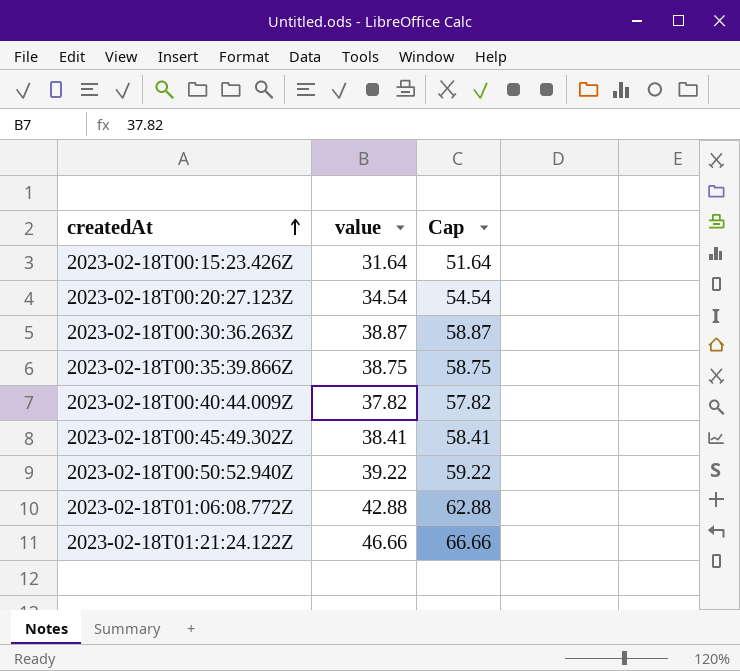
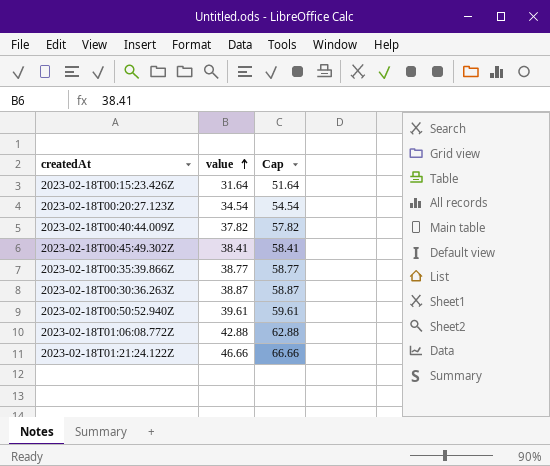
row order: createdAt ascending -> value ascending
2023-02-18T00:35:39.866Z | value: 38.75 -> 38.77
2023-02-18T00:35:39.866Z | Cap: 58.75 -> 58.77
2023-02-18T00:50:52.940Z | value: 39.22 -> 39.61
2023-02-18T00:50:52.940Z | Cap: 59.22 -> 59.61

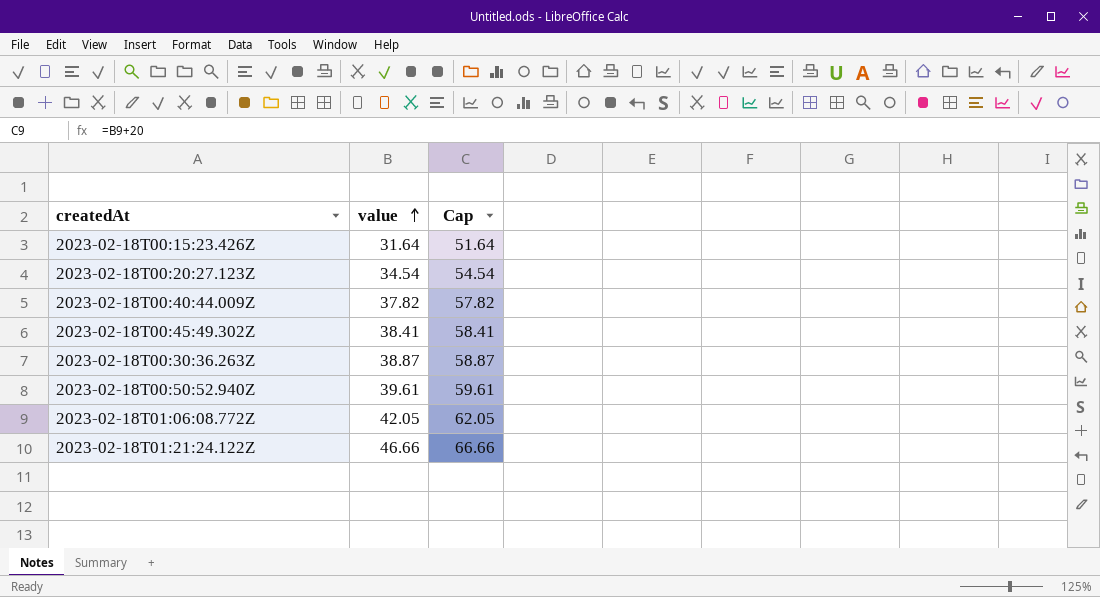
row 2023-02-18T00:35:39.866Z: 38.77 | 58.77 -> none
2023-02-18T01:06:08.772Z | value: 42.88 -> 42.05
2023-02-18T01:06:08.772Z | Cap: 62.88 -> 62.05

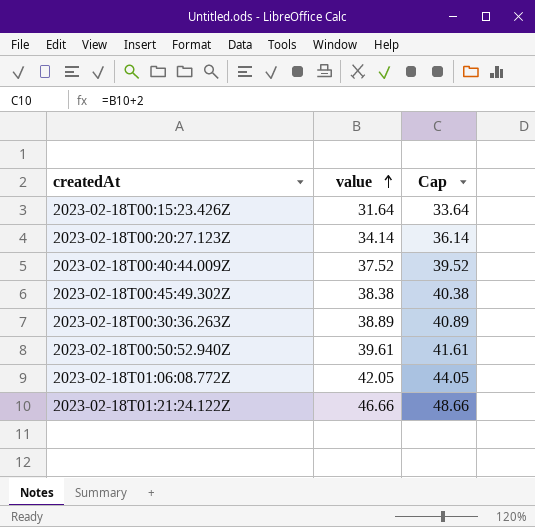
column Cap | formula: [value] + 20 -> [value] + 2
2023-02-18T00:20:27.123Z | value: 34.54 -> 34.14
2023-02-18T00:40:44.009Z | value: 37.82 -> 37.52
2023-02-18T00:45:49.302Z | value: 38.41 -> 38.38
2023-02-18T00:30:36.263Z | value: 38.87 -> 38.89

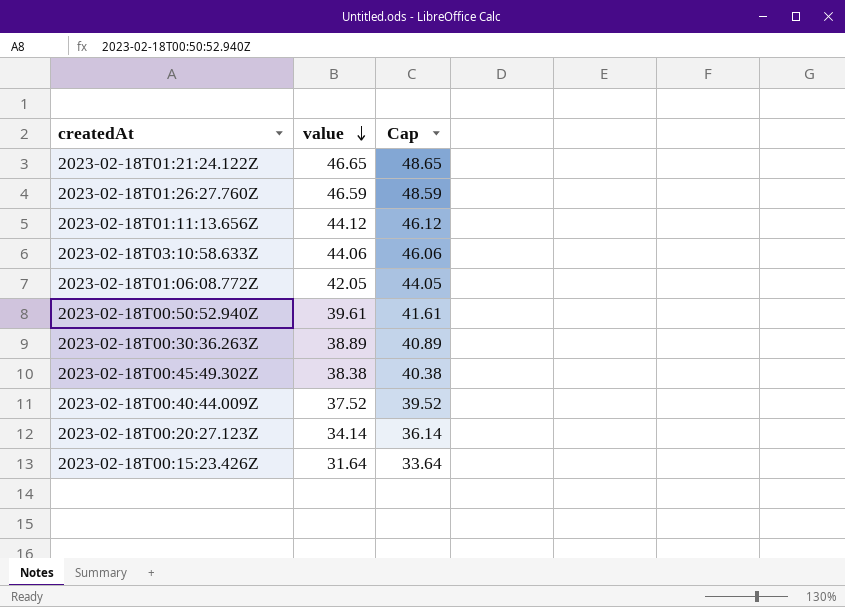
row order: value ascending -> value descending
2023-02-18T01:21:24.122Z | value: 46.66 -> 46.65
2023-02-18T01:21:24.122Z | Cap: 48.66 -> 48.65
row 2023-02-18T01:26:27.760Z: none -> 46.59 | 48.59
row 2023-02-18T01:11:13.656Z: none -> 44.12 | 46.12
row 2023-02-18T03:10:58.633Z: none -> 44.06 | 46.06

